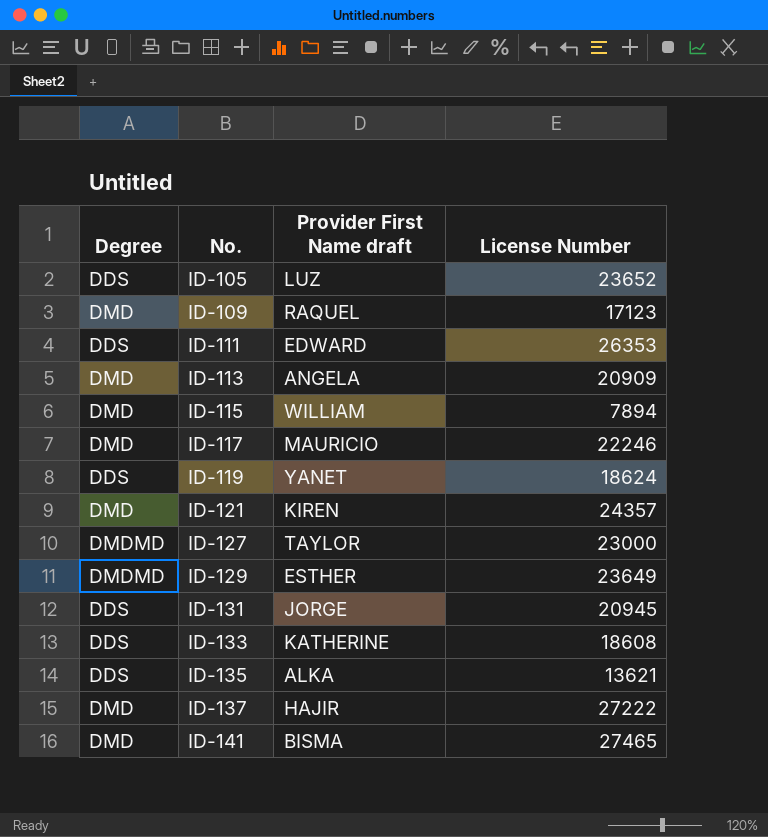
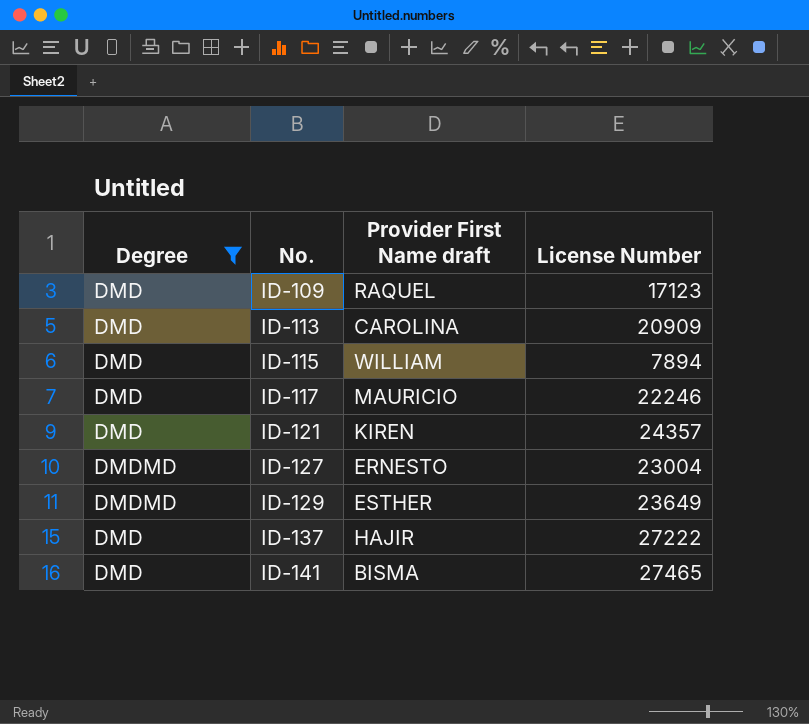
filter: none -> Degree != DDS
ID-113 | Provider First Name draft: ANGELA -> CAROLINA
ID-127 | Provider First Name draft: TAYLOR -> ERNESTO
ID-127 | License Number: 23000 -> 23004

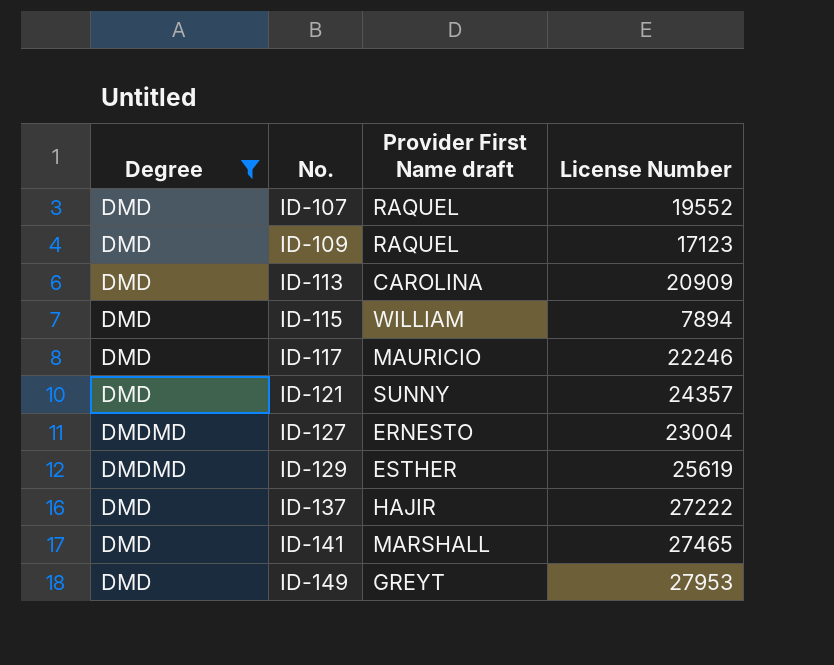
row ID-107: none -> DMD | RAQUEL | 19552
ID-121 | Provider First Name draft: KIREN -> SUNNY
ID-129 | License Number: 23649 -> 25619
ID-141 | Provider First Name draft: BISMA -> MARSHALL
row ID-149: none -> DMD | GREYT | 27953

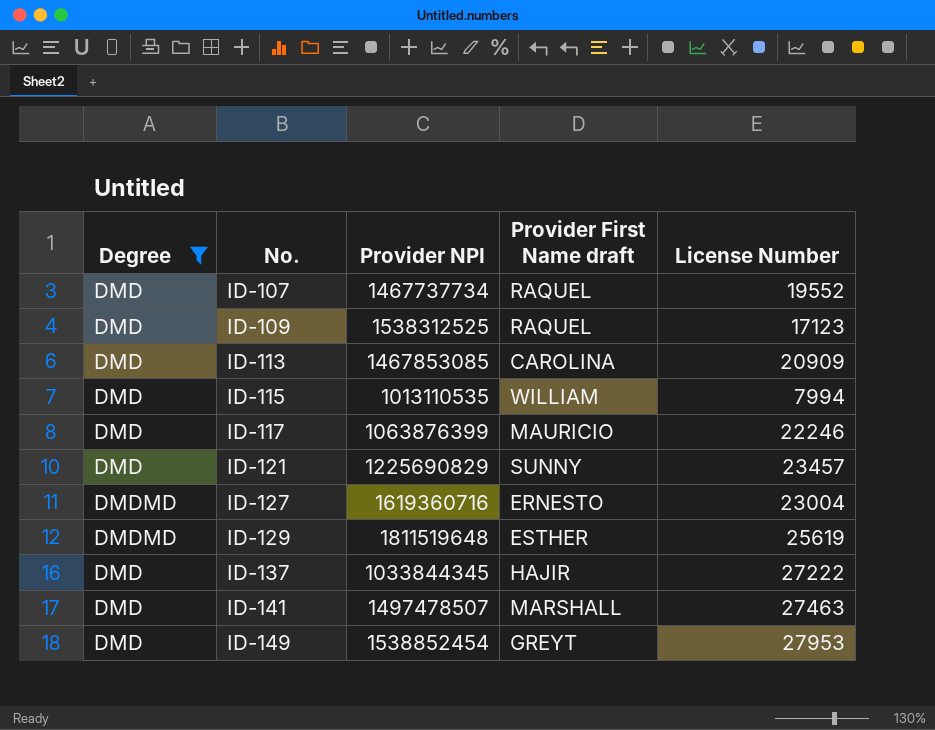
column Provider NPI | position: none -> 3
ID-115 | License Number: 7894 -> 7994
ID-121 | License Number: 24357 -> 23457
ID-141 | License Number: 27465 -> 27463

